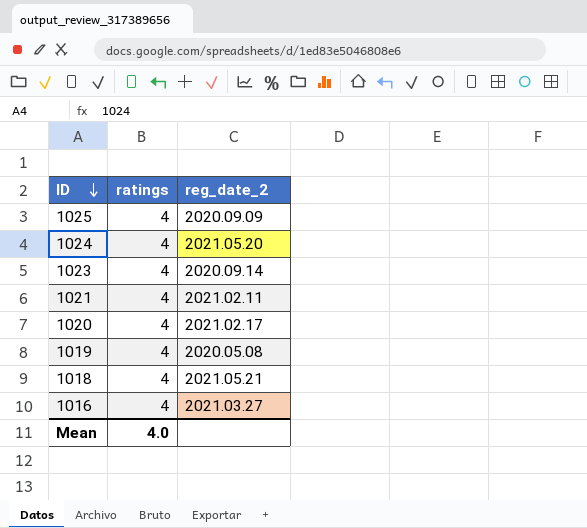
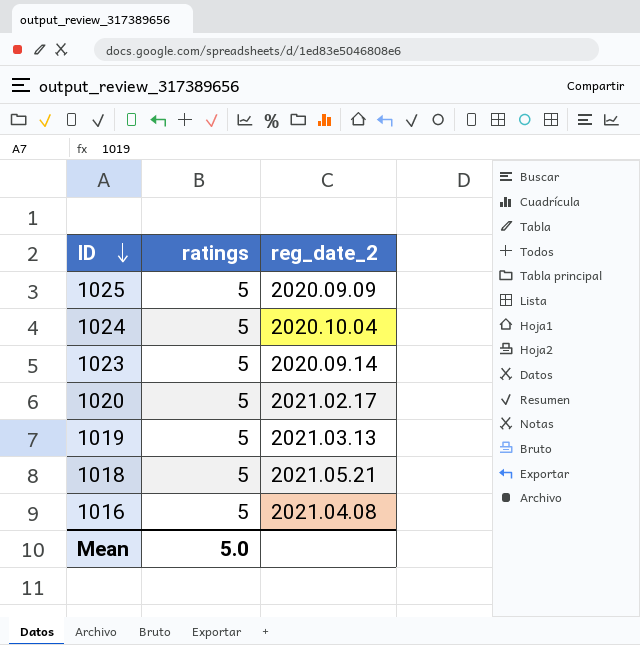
row 1021: 4 | 2021.02.11 -> none
1025 | ratings: 4 -> 5
1024 | ratings: 4 -> 5
1024 | reg_date_2: 2021.05.20 -> 2020.10.04
1023 | ratings: 4 -> 5
1020 | ratings: 4 -> 5
1019 | ratings: 4 -> 5
1019 | reg_date_2: 2020.05.08 -> 2021.03.13
1018 | ratings: 4 -> 5
1016 | ratings: 4 -> 5
1016 | reg_date_2: 2021.03.27 -> 2021.04.08
Mean | ratings: 4.0 -> 5.0

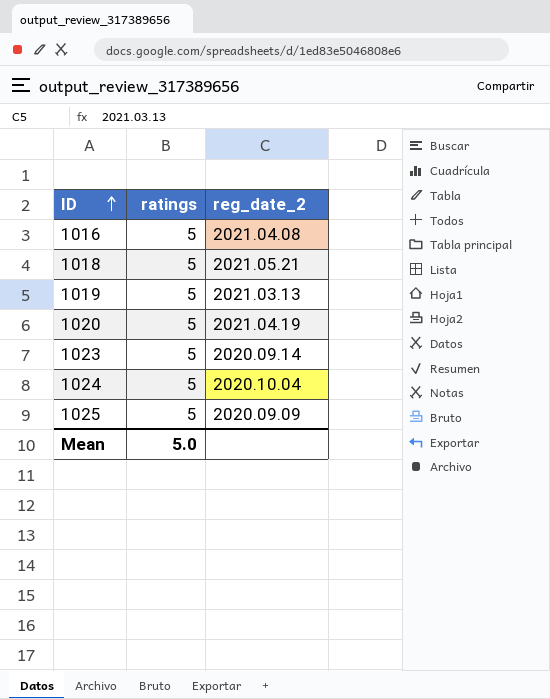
row order: ID descending -> ID ascending
1020 | reg_date_2: 2021.02.17 -> 2021.04.19

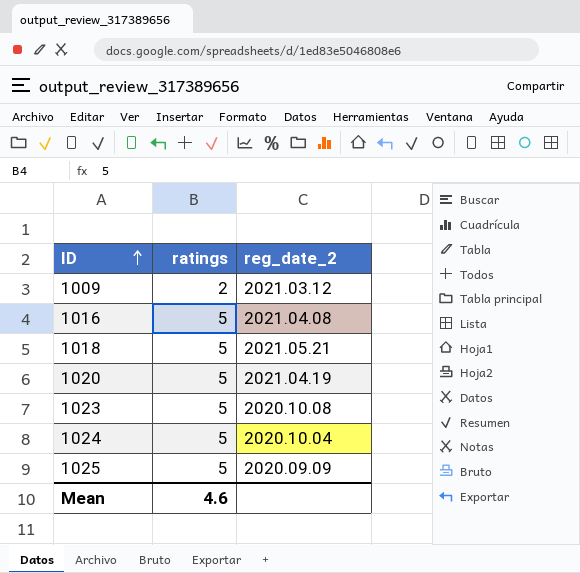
row 1019: 5 | 2021.03.13 -> none
row 1009: none -> 2 | 2021.03.12
1023 | reg_date_2: 2020.09.14 -> 2020.10.08
Mean | ratings: 5.0 -> 4.6

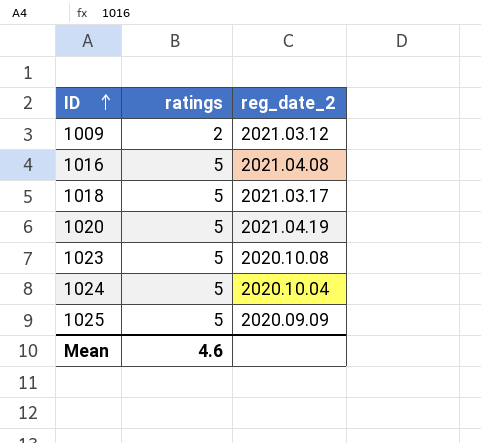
1018 | reg_date_2: 2021.05.21 -> 2021.03.17

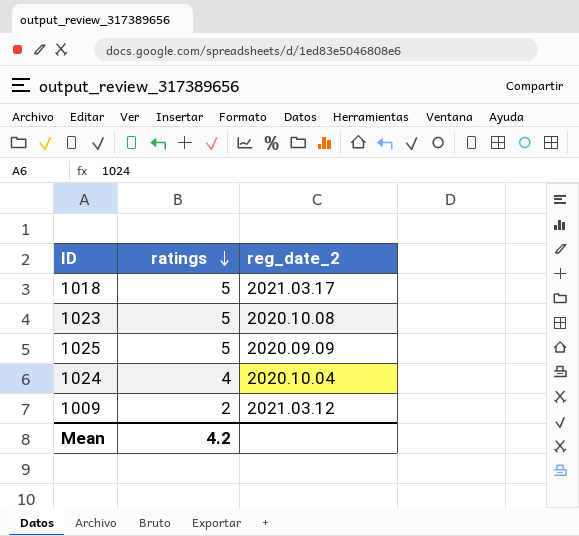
row order: ID ascending -> ratings descending
row 1016: 5 | 2021.04.08 -> none
row 1020: 5 | 2021.04.19 -> none
1024 | ratings: 5 -> 4
Mean | ratings: 4.6 -> 4.2

